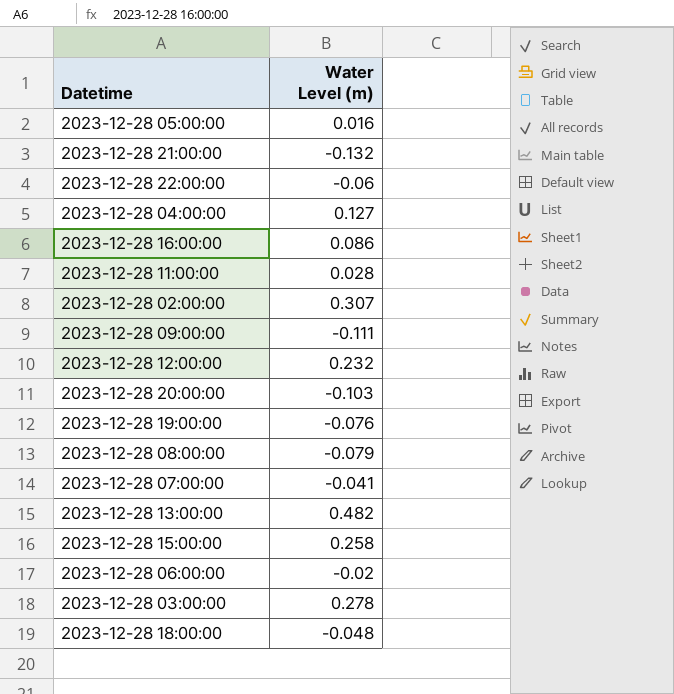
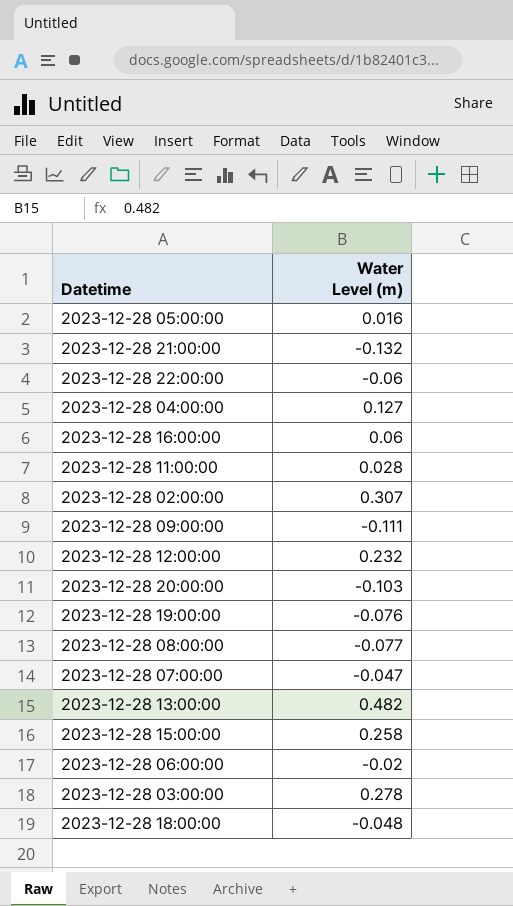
2023-12-28 16:00:00 | Water Level (m): 0.086 -> 0.06
2023-12-28 08:00:00 | Water Level (m): -0.079 -> -0.077
2023-12-28 07:00:00 | Water Level (m): -0.041 -> -0.047

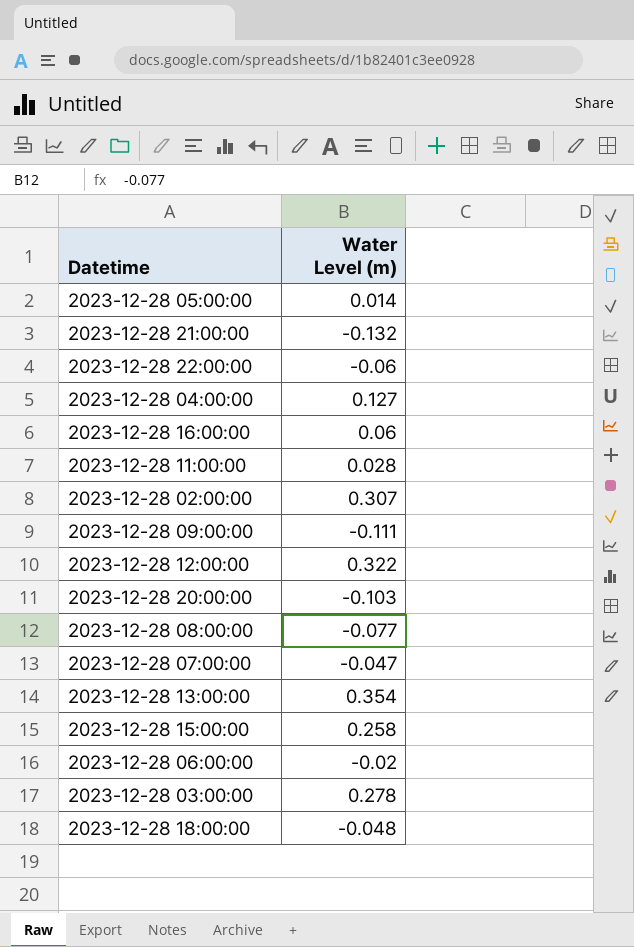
row 2023-12-28 19:00:00: -0.076 -> none
2023-12-28 05:00:00 | Water Level (m): 0.016 -> 0.014
2023-12-28 12:00:00 | Water Level (m): 0.232 -> 0.322
2023-12-28 13:00:00 | Water Level (m): 0.482 -> 0.354

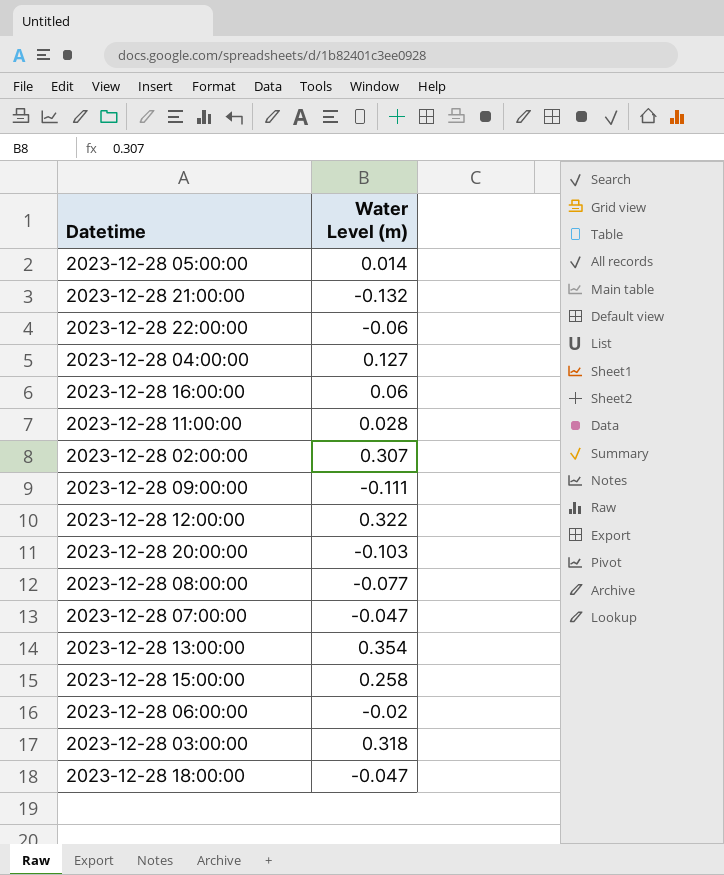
2023-12-28 03:00:00 | Water Level (m): 0.278 -> 0.318
2023-12-28 18:00:00 | Water Level (m): -0.048 -> -0.047

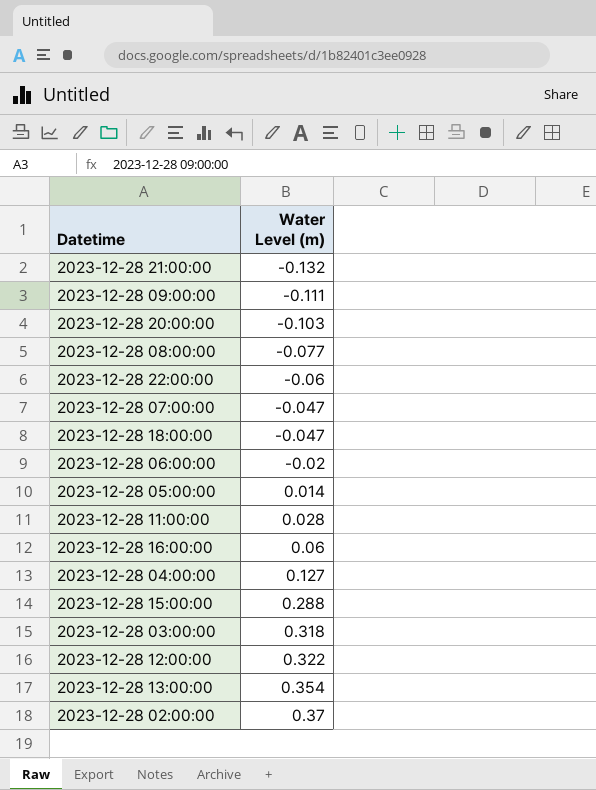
row order: none -> Water Level (m) ascending
2023-12-28 15:00:00 | Water Level (m): 0.258 -> 0.288
2023-12-28 02:00:00 | Water Level (m): 0.307 -> 0.37

